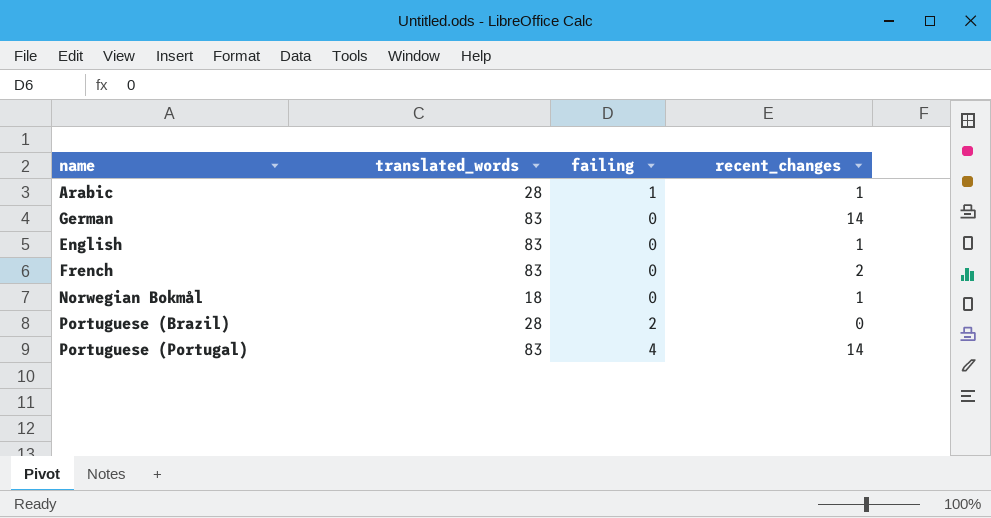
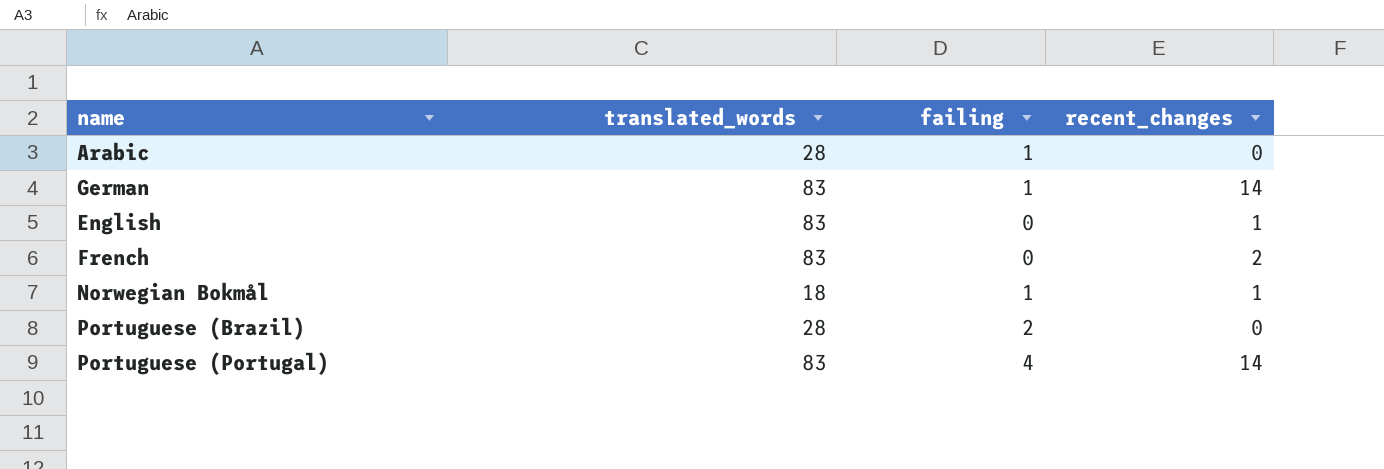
Arabic | recent_changes: 1 -> 0
German | failing: 0 -> 1
Norwegian Bokmål | failing: 0 -> 1

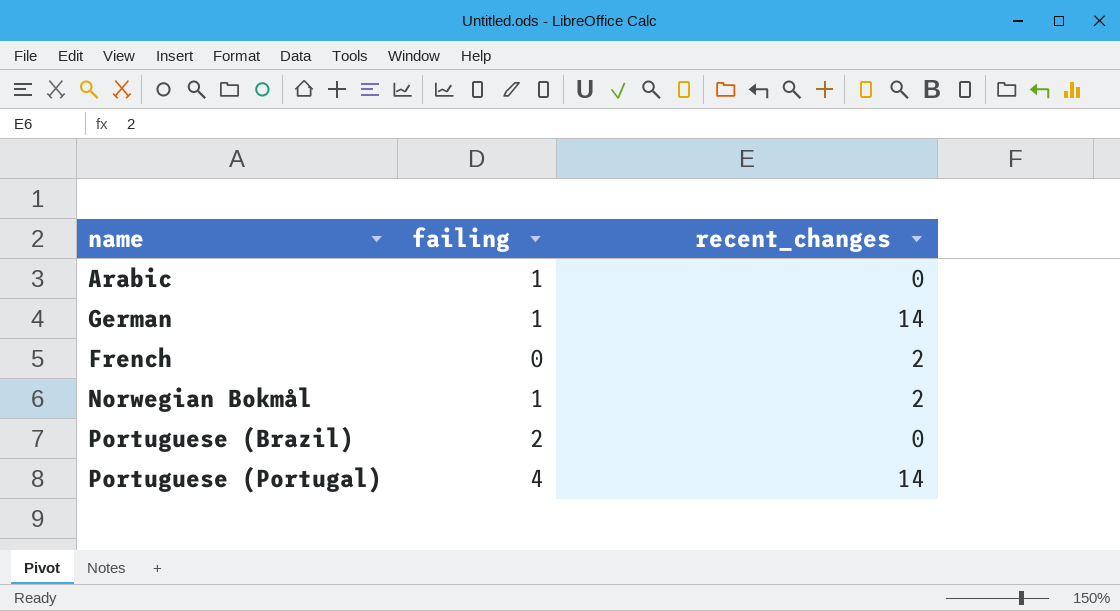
column translated_words | position: 2 -> none
row English: 83 | 0 | 1 -> none
Norwegian Bokmål | recent_changes: 1 -> 2

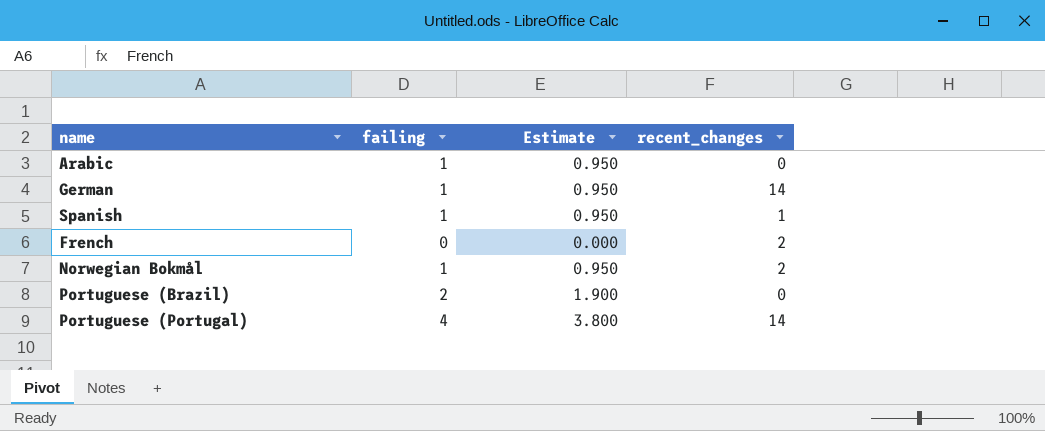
column Estimate | formula: none -> [failing] * 0.95
row Spanish: none -> 1 | 0.950 | 1

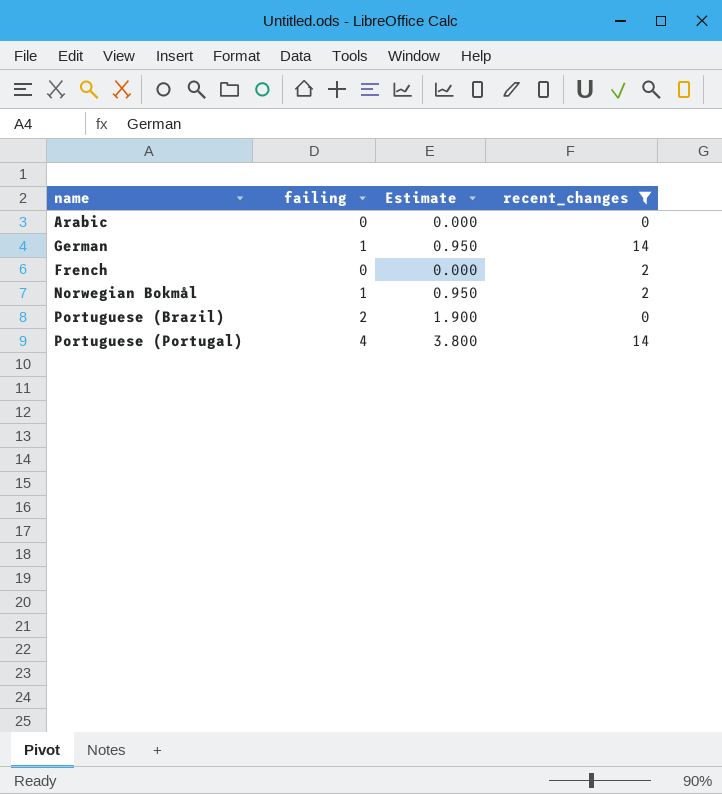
filter: none -> recent_changes != 1
Arabic | failing: 1 -> 0
Arabic | Estimate: 0.950 -> 0.000

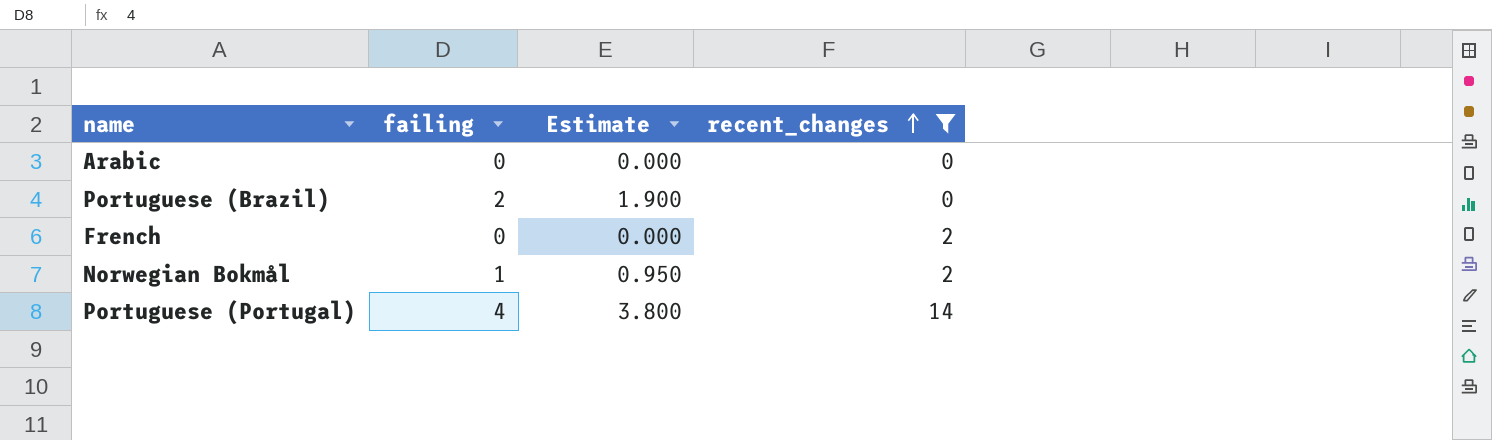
row order: none -> recent_changes ascending
row German: 1 | 0.950 | 14 -> none

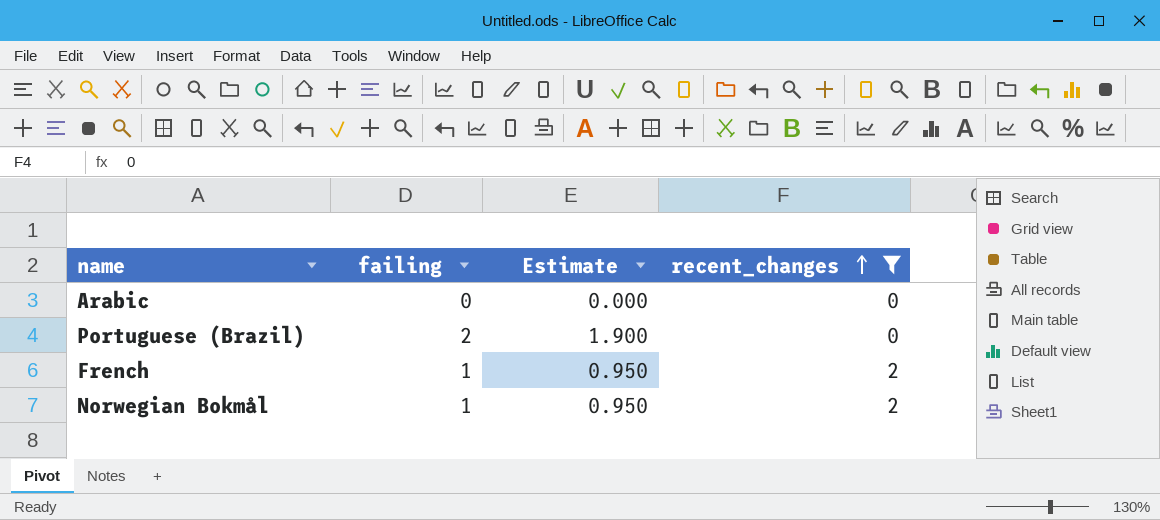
row Portuguese (Portugal): 4 | 3.800 | 14 -> none
French | failing: 0 -> 1
French | Estimate: 0.000 -> 0.950

